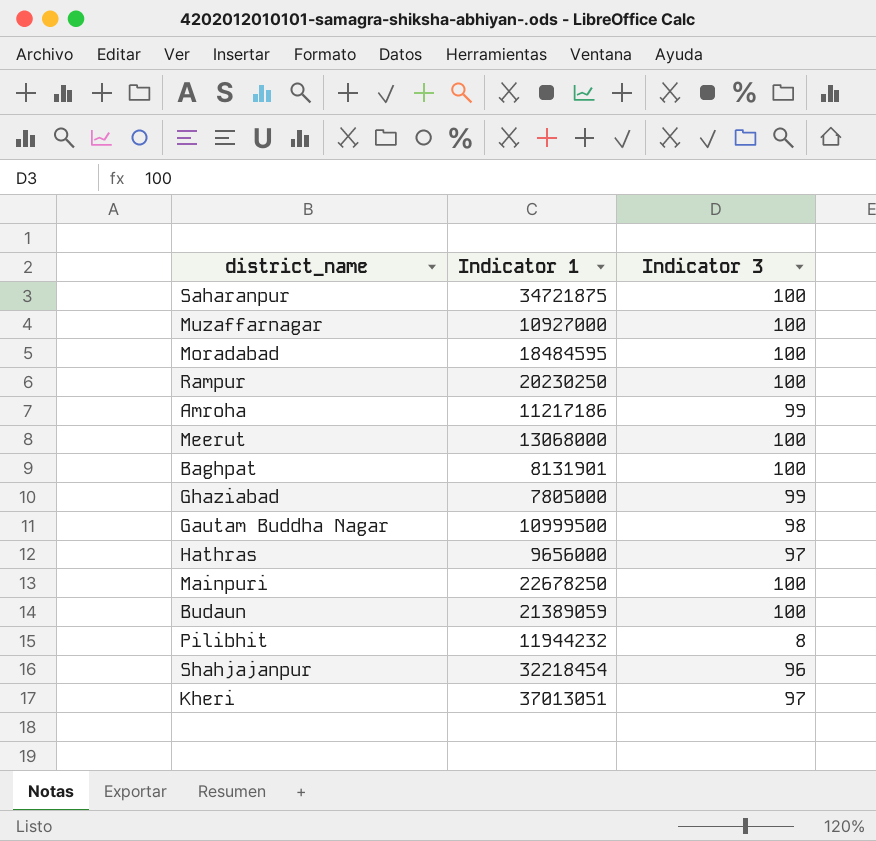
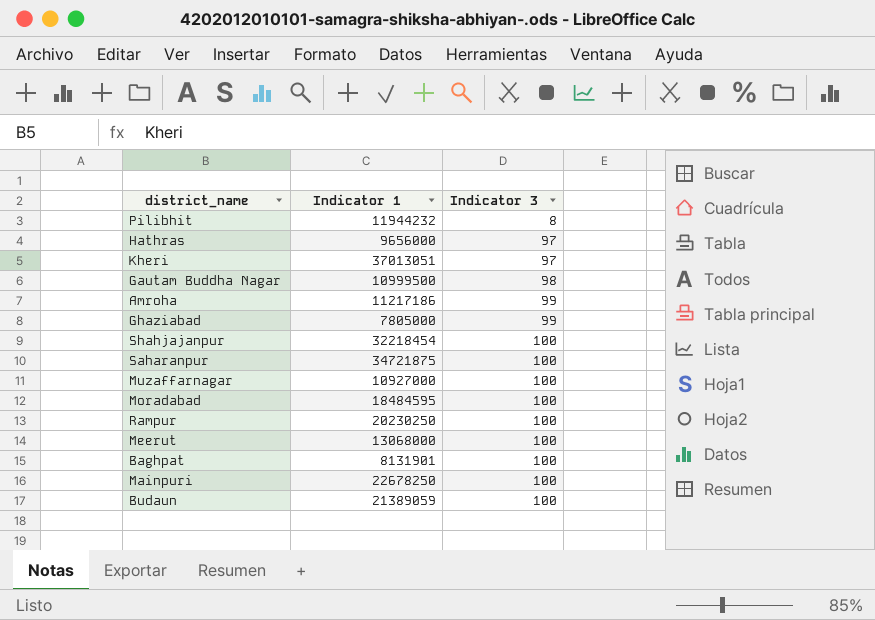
row order: none -> Indicator 3 ascending
Shahjajanpur | Indicator 3: 96 -> 100

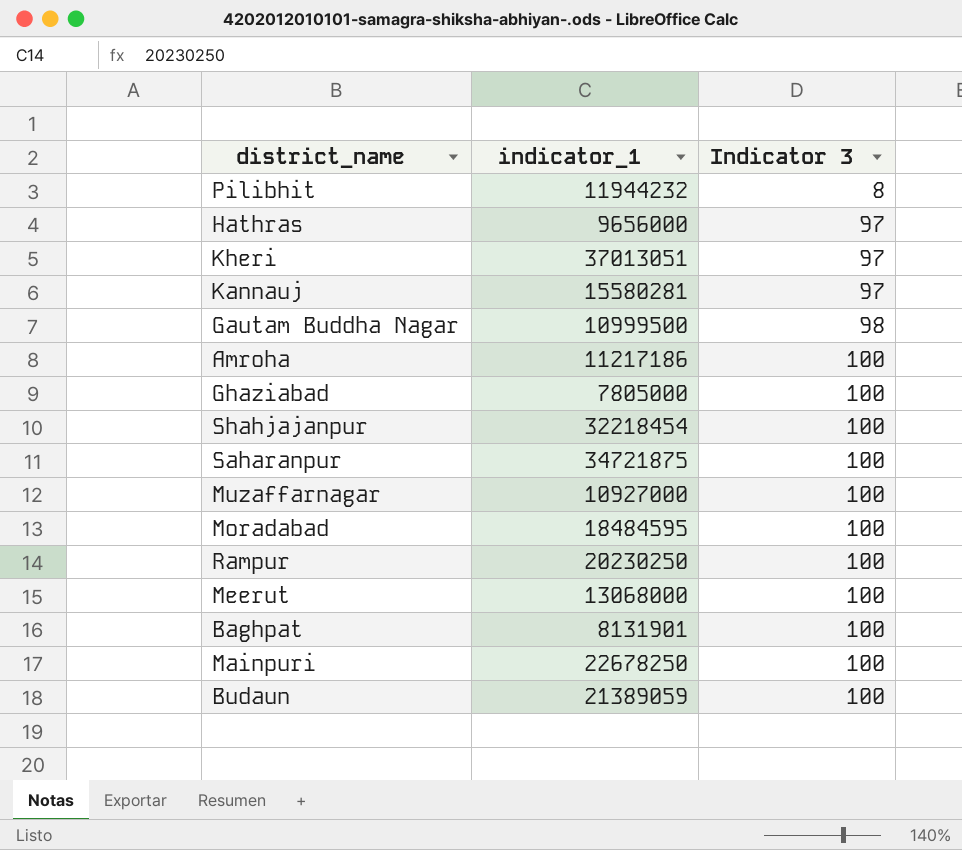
column name: Indicator 1 -> indicator_1
row Kannauj: none -> 15580281 | 97
Amroha | Indicator 3: 99 -> 100
Ghaziabad | Indicator 3: 99 -> 100

